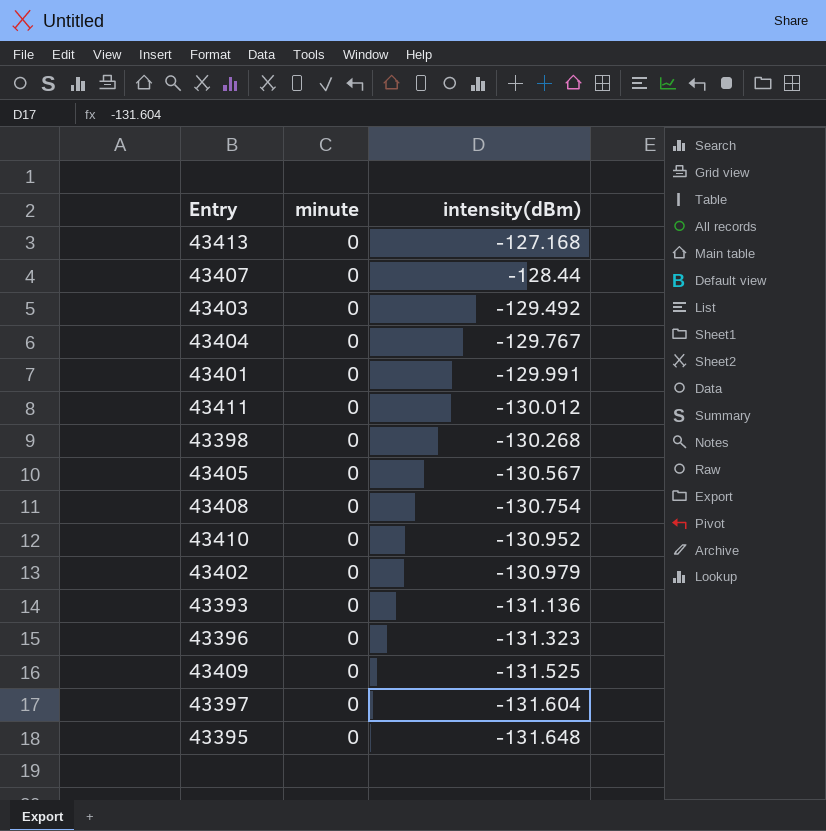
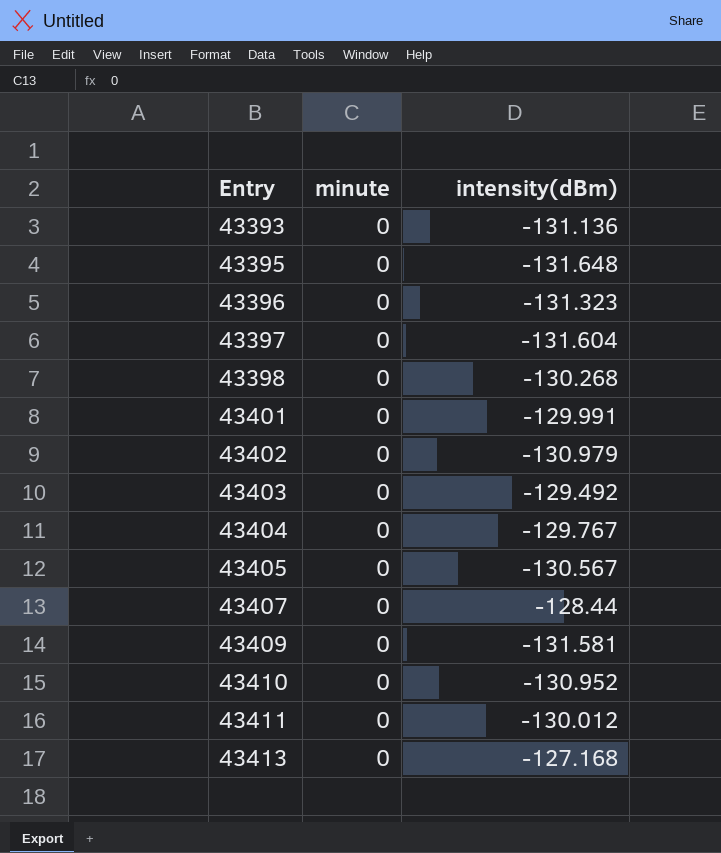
row order: intensity(dBm) descending -> Entry ascending
row 43408: 0 | -130.754 -> none
43409 | intensity(dBm): -131.525 -> -131.581

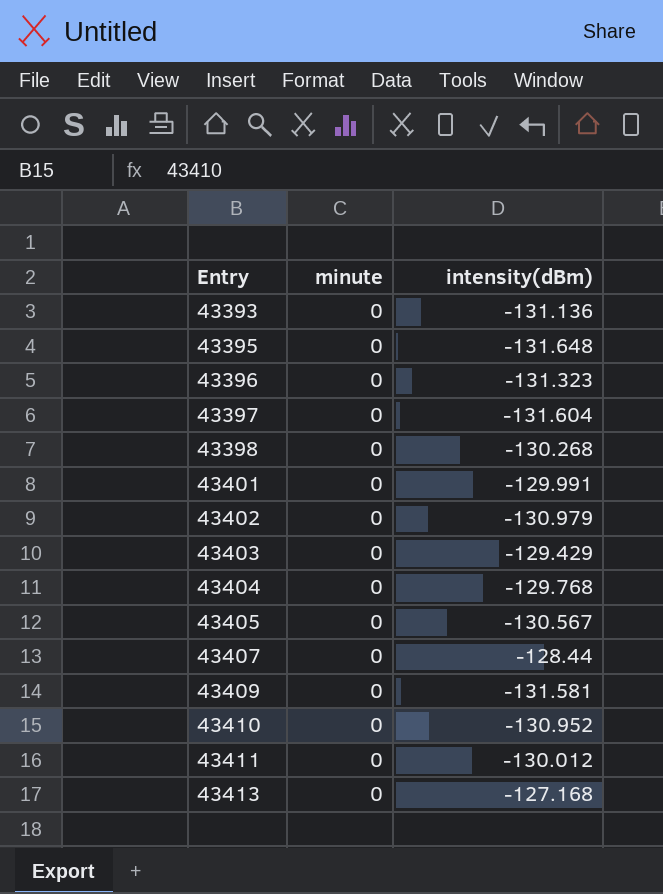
43403 | intensity(dBm): -129.492 -> -129.429
43404 | intensity(dBm): -129.767 -> -129.768

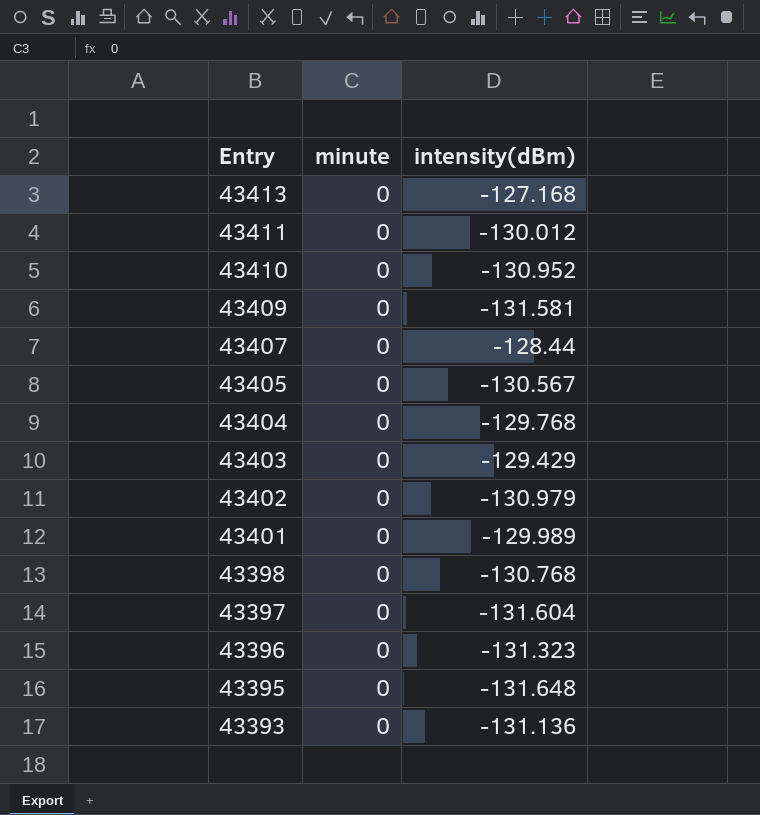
row order: Entry ascending -> Entry descending
43401 | intensity(dBm): -129.991 -> -129.989
43398 | intensity(dBm): -130.268 -> -130.768

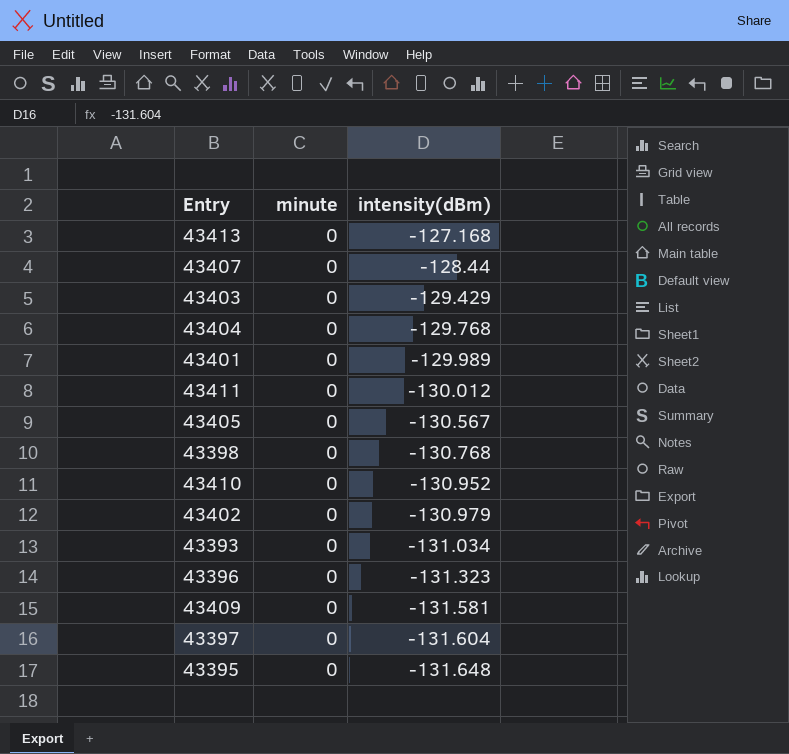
row order: Entry descending -> intensity(dBm) descending
43393 | intensity(dBm): -131.136 -> -131.034

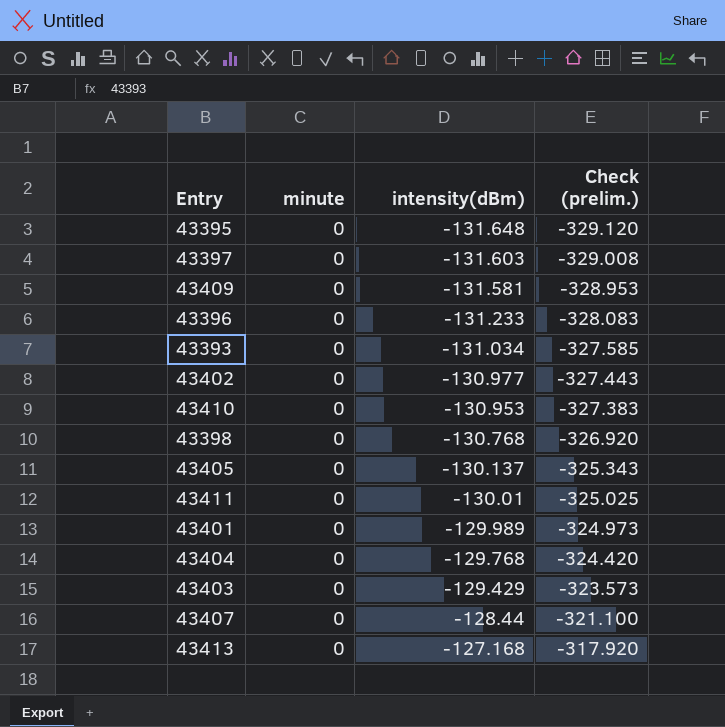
row order: intensity(dBm) descending -> intensity(dBm) ascending
column Check (prelim.) | formula: none -> [intensity(dBm)] * 2.5
43397 | intensity(dBm): -131.604 -> -131.603
43396 | intensity(dBm): -131.323 -> -131.233
43402 | intensity(dBm): -130.979 -> -130.977
43410 | intensity(dBm): -130.952 -> -130.953
43405 | intensity(dBm): -130.567 -> -130.137
43411 | intensity(dBm): -130.012 -> -130.01

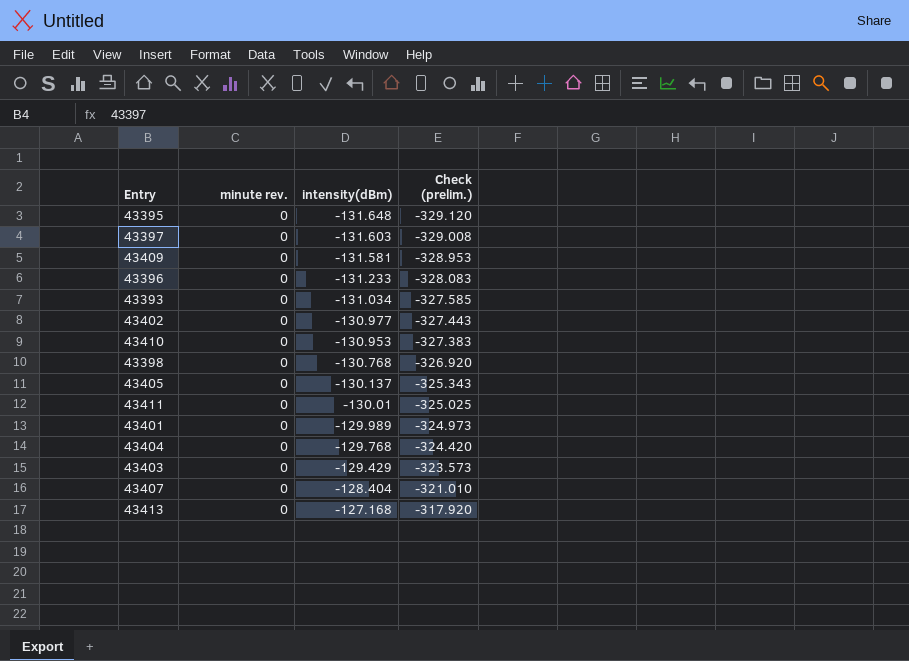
column name: minute -> minute rev.
43407 | intensity(dBm): -128.44 -> -128.404
43407 | Check (prelim.): -321.100 -> -321.010

